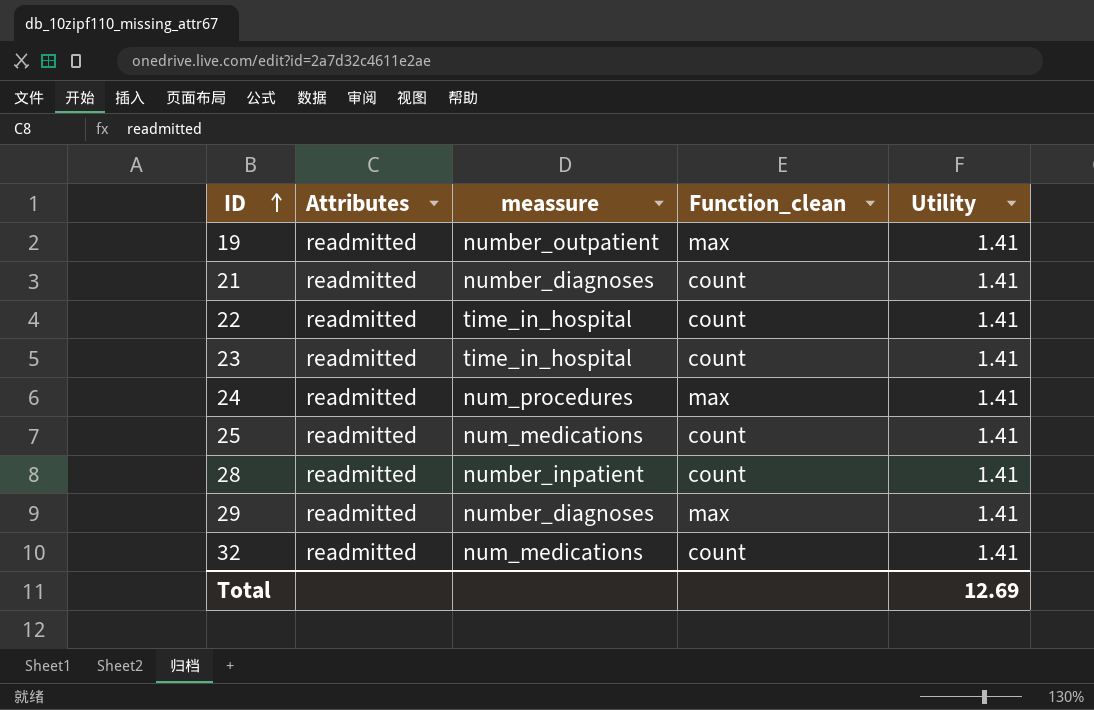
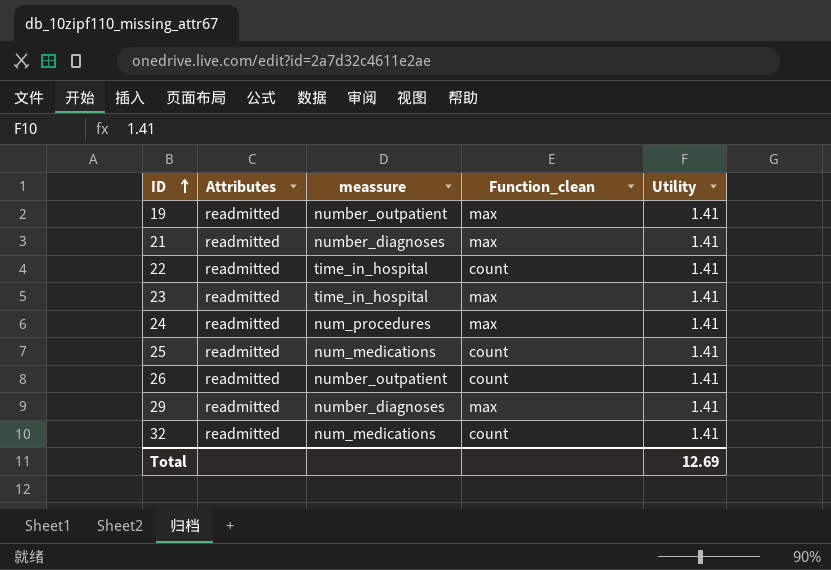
row 28: readmitted | number_inpatient | count | 1.41 -> none
21 | Function_clean: count -> max
23 | Function_clean: count -> max
row 26: none -> readmitted | number_outpatient | count | 1.41

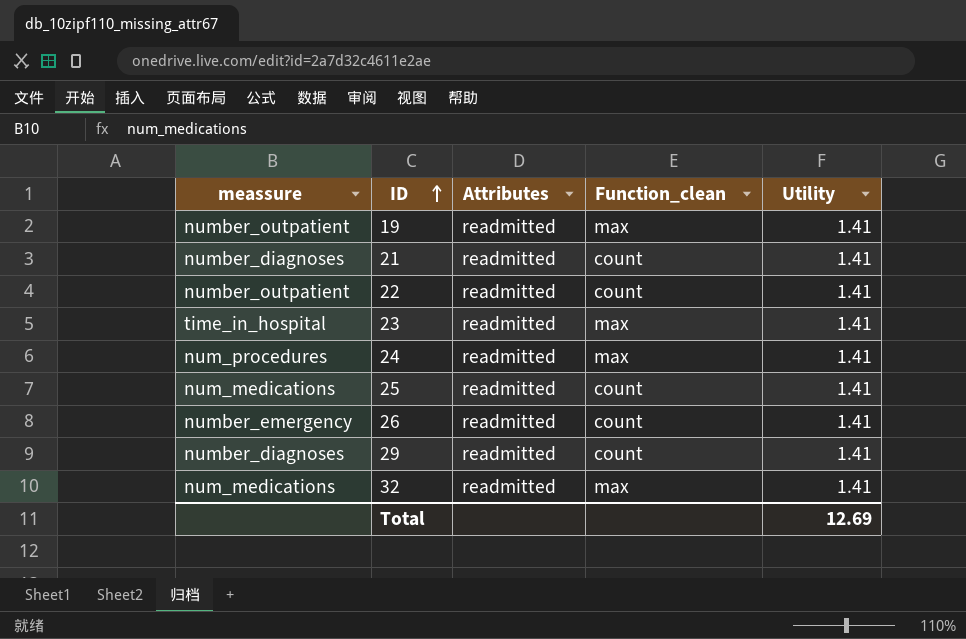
column meassure | position: 3 -> 1
21 | Function_clean: max -> count
22 | meassure: time_in_hospital -> number_outpatient
26 | meassure: number_outpatient -> number_emergency
29 | Function_clean: max -> count
32 | Function_clean: count -> max

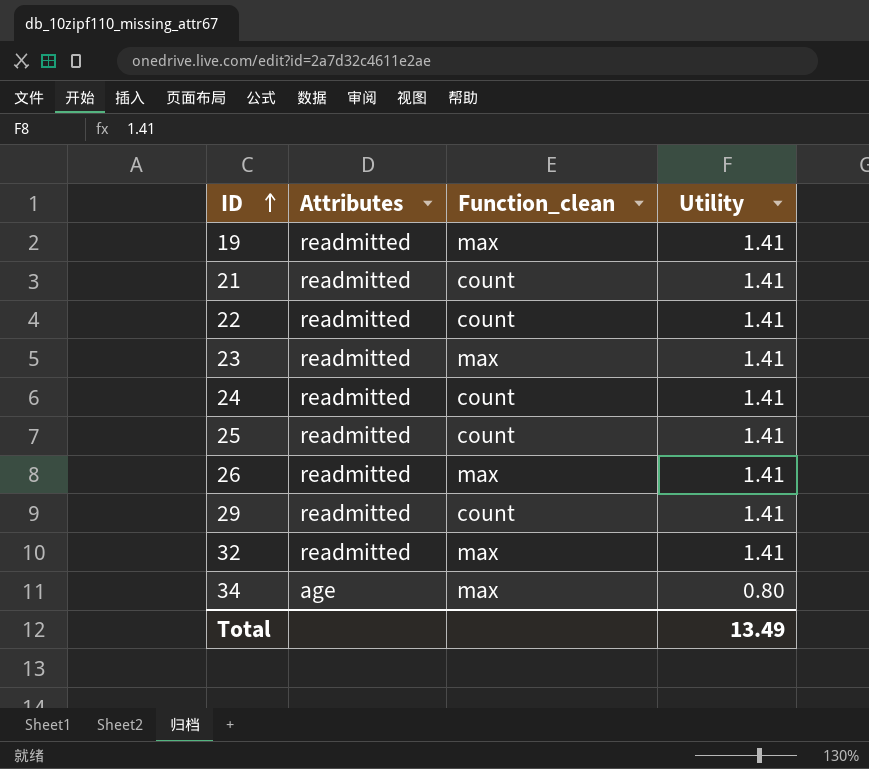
column meassure | position: 1 -> none
24 | Function_clean: max -> count
26 | Function_clean: count -> max
row 34: none -> age | max | 0.80
Total | Utility: 12.69 -> 13.49

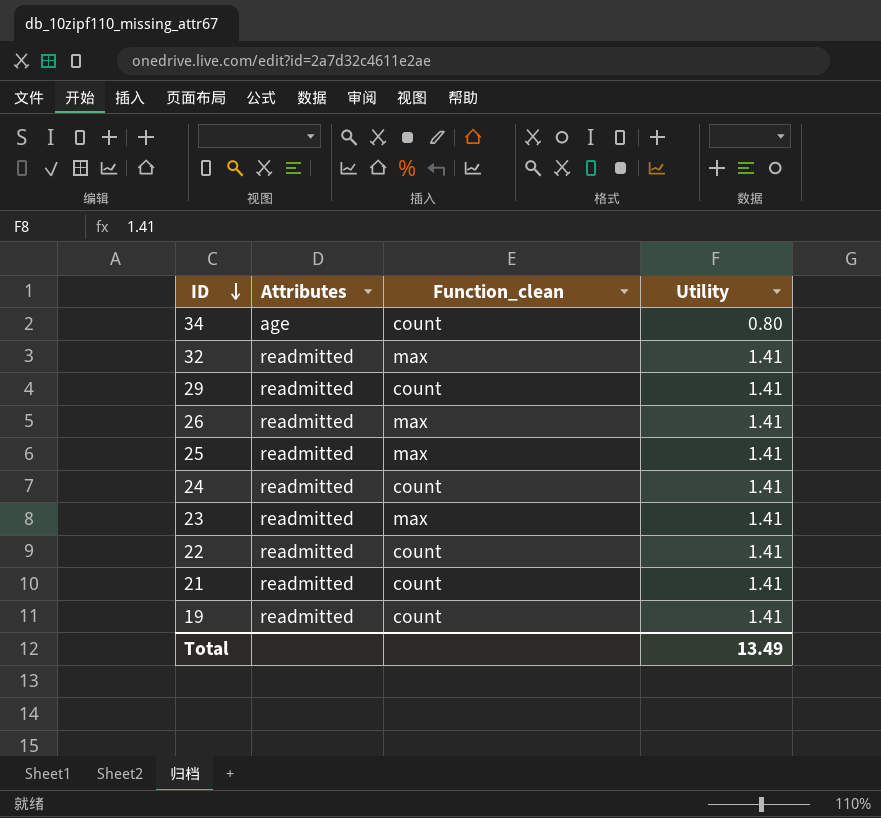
row order: ID ascending -> ID descending
34 | Function_clean: max -> count
25 | Function_clean: count -> max
19 | Function_clean: max -> count

